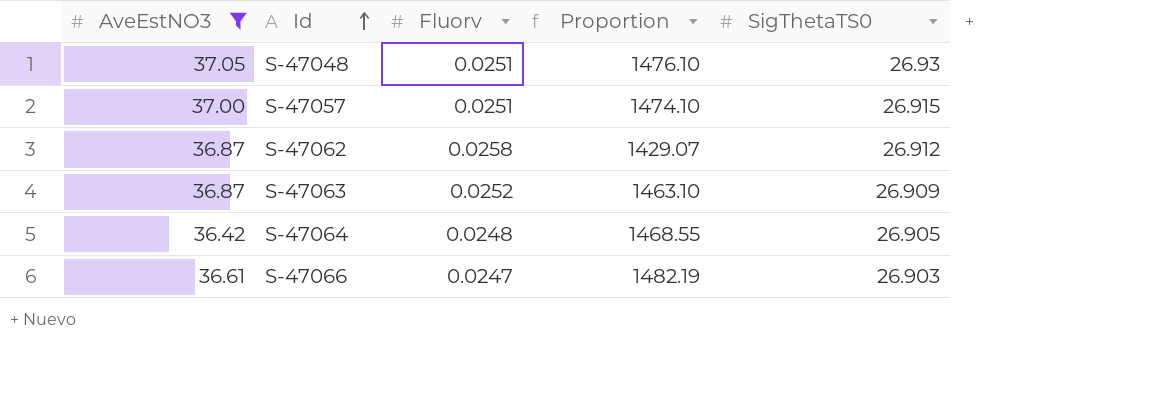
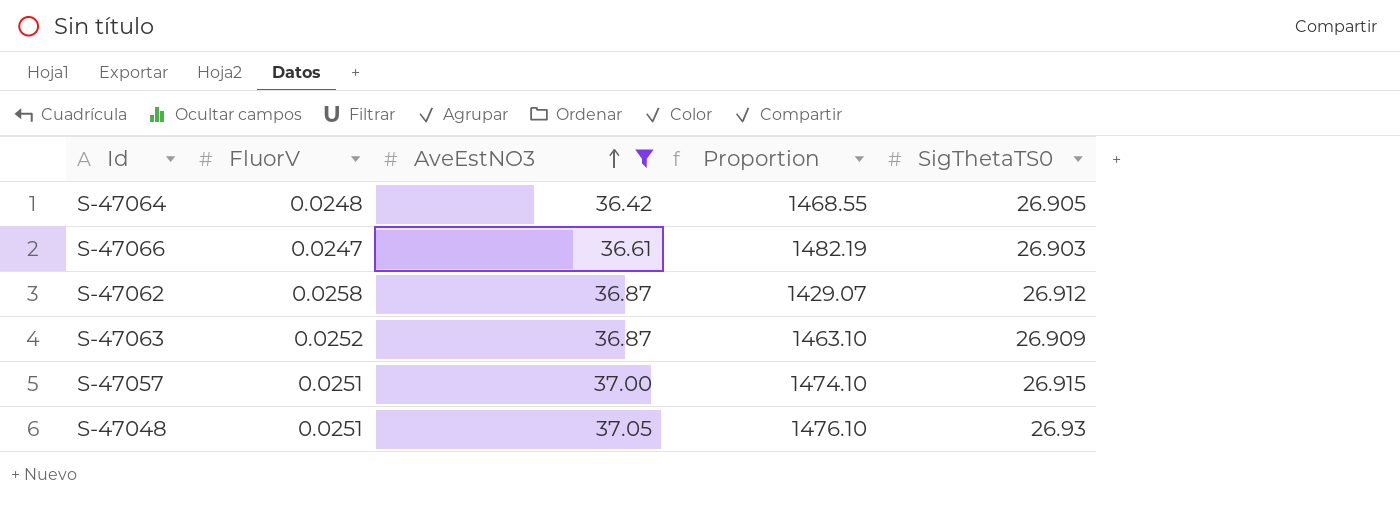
row order: Id ascending -> AveEstNO3 ascending
column name: Fluorv -> FluorV
column AveEstNO3 | position: 1 -> 3

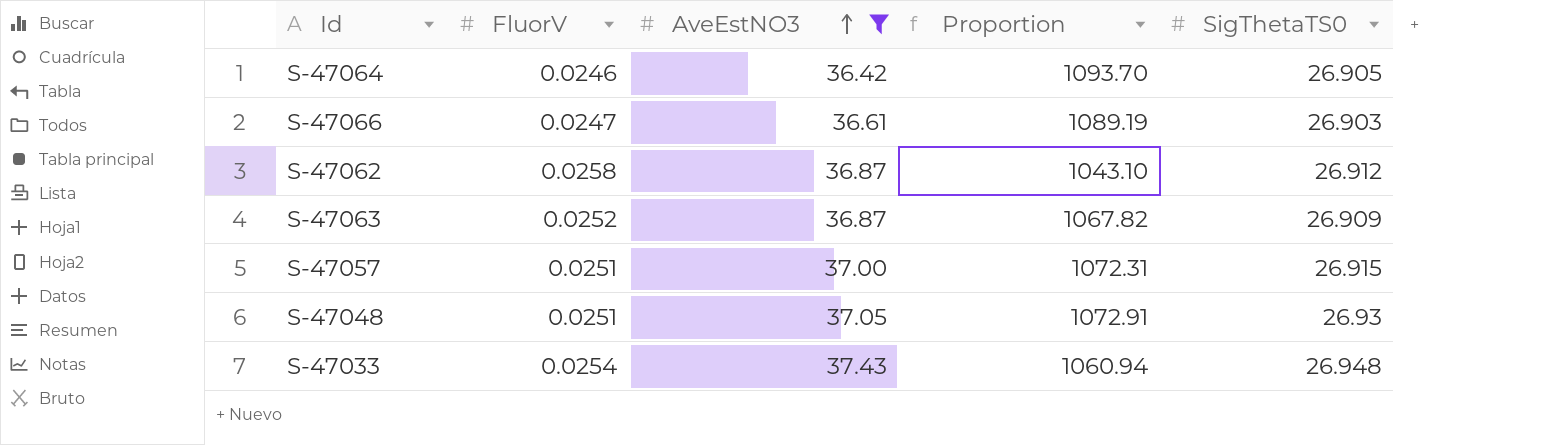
column Proportion | formula: [AveEstNO3] / [FluorV] -> [SigThetaTS0] / [FluorV]
S-47064 | FluorV: 0.0248 -> 0.0246
row S-47033: none -> 0.0254 | 37.43 | 1060.94 | 26.948

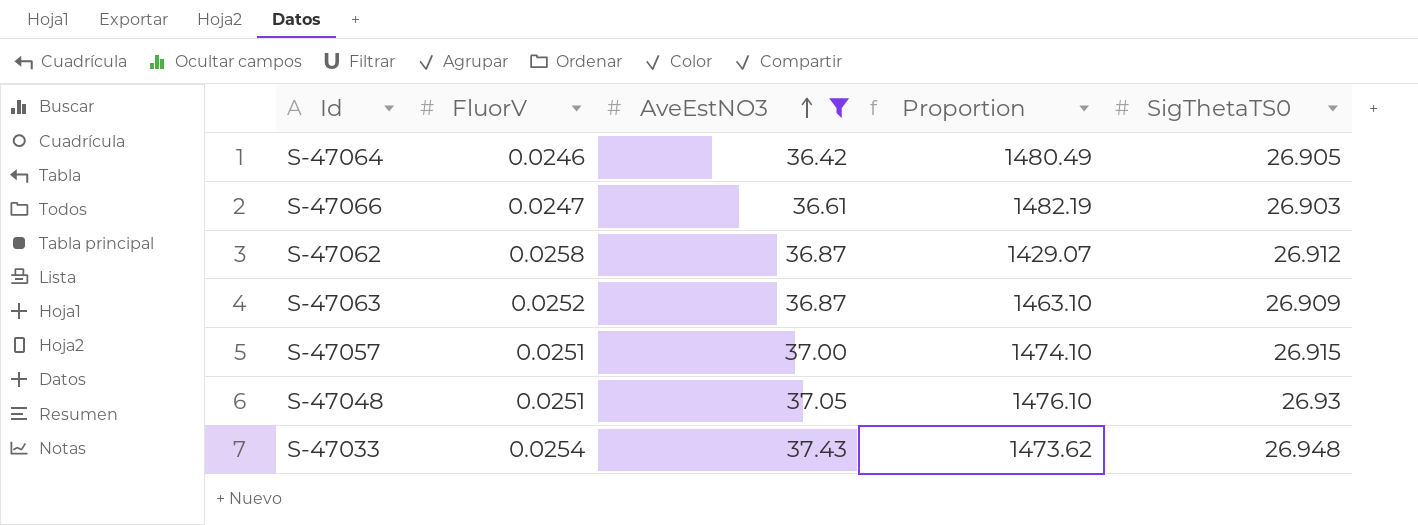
column Proportion | formula: [SigThetaTS0] / [FluorV] -> [AveEstNO3] / [FluorV]

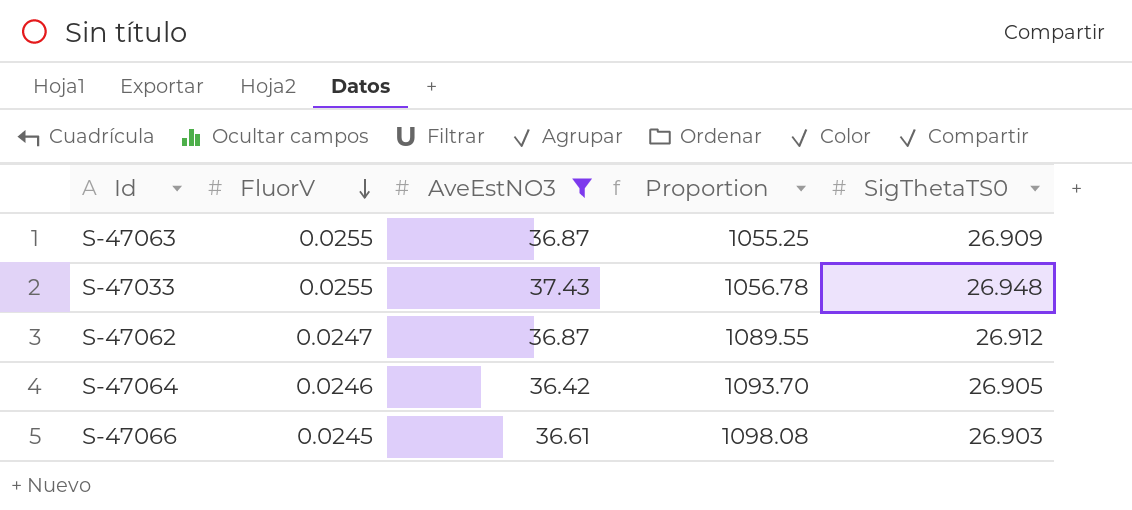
row order: AveEstNO3 ascending -> FluorV descending
column Proportion | formula: [AveEstNO3] / [FluorV] -> [SigThetaTS0] / [FluorV]
row S-47057: 0.0251 | 37.00 | 1474.10 | 26.915 -> none
row S-47048: 0.0251 | 37.05 | 1476.10 | 26.93 -> none
S-47063 | FluorV: 0.0252 -> 0.0255
S-47033 | FluorV: 0.0254 -> 0.0255
S-47062 | FluorV: 0.0258 -> 0.0247
S-47066 | FluorV: 0.0247 -> 0.0245

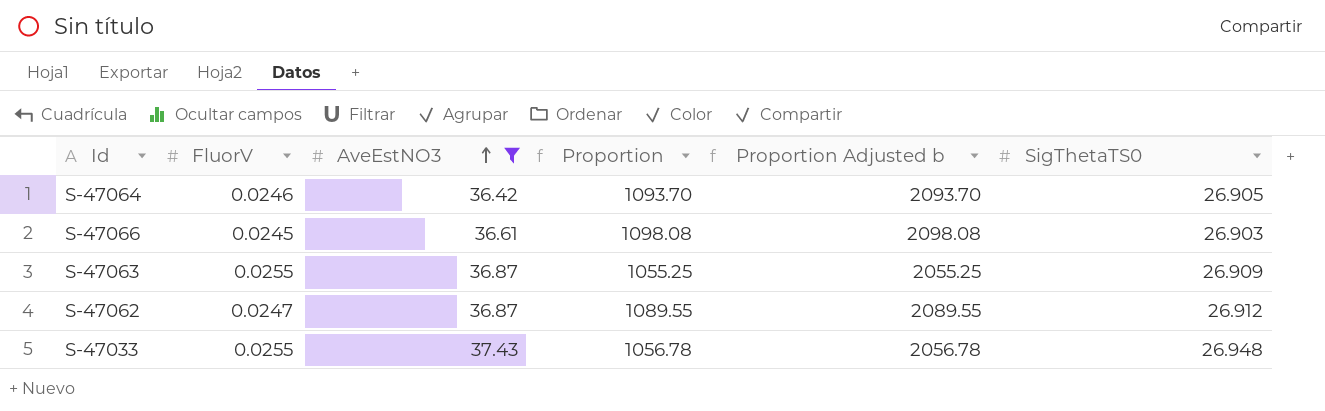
row order: FluorV descending -> AveEstNO3 ascending
column Proportion Adjusted b | formula: none -> [Proportion] + 1000

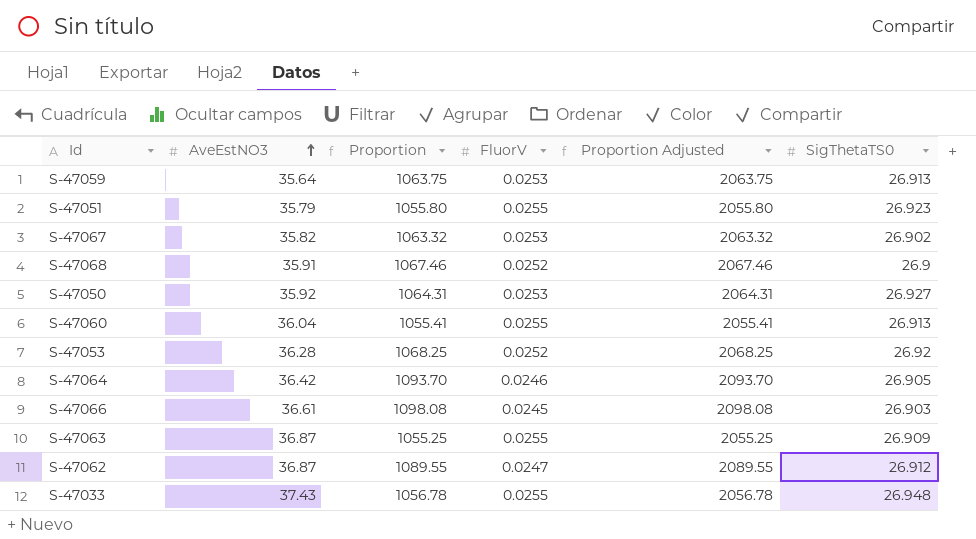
filter: AveEstNO3 >= 36.42 -> none
column FluorV | position: 2 -> 4
column name: Proportion Adjusted b -> Proportion Adjusted

